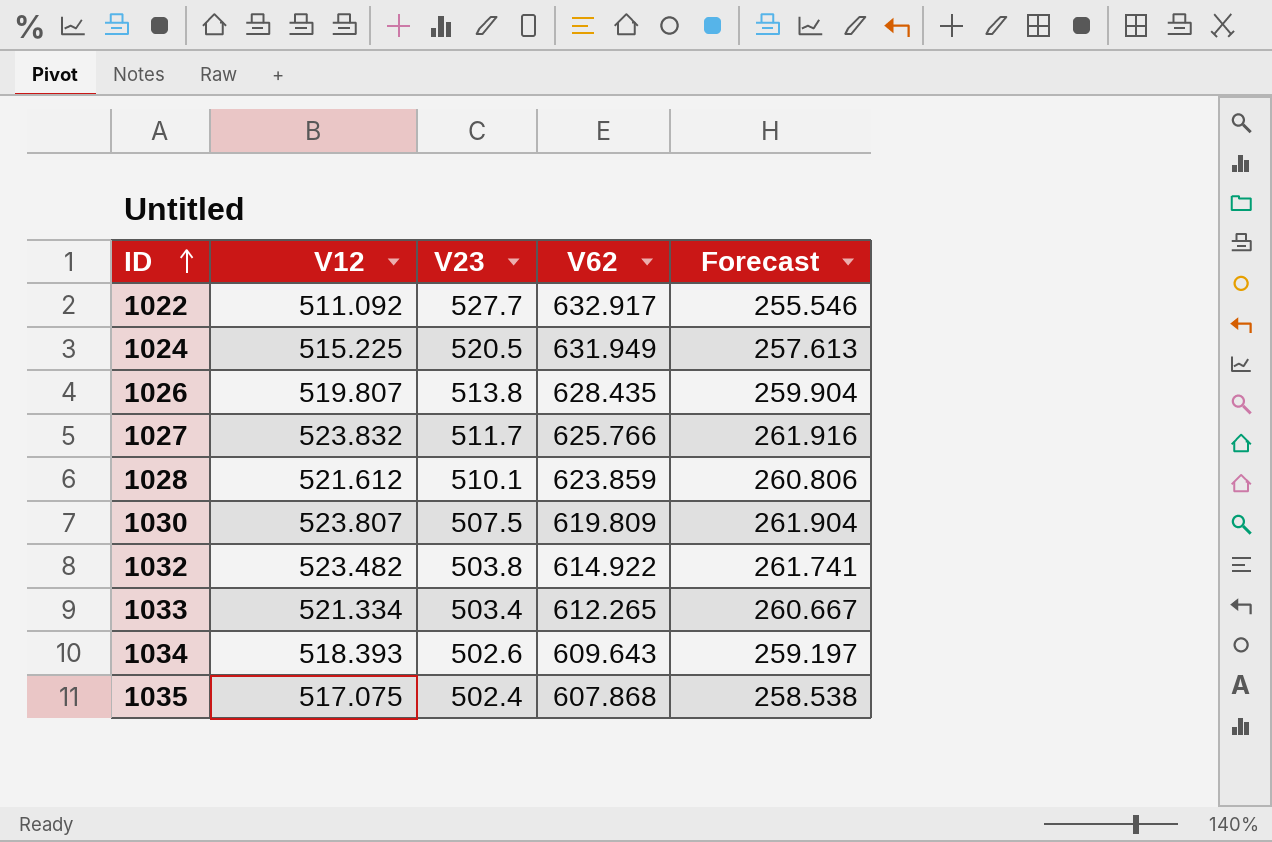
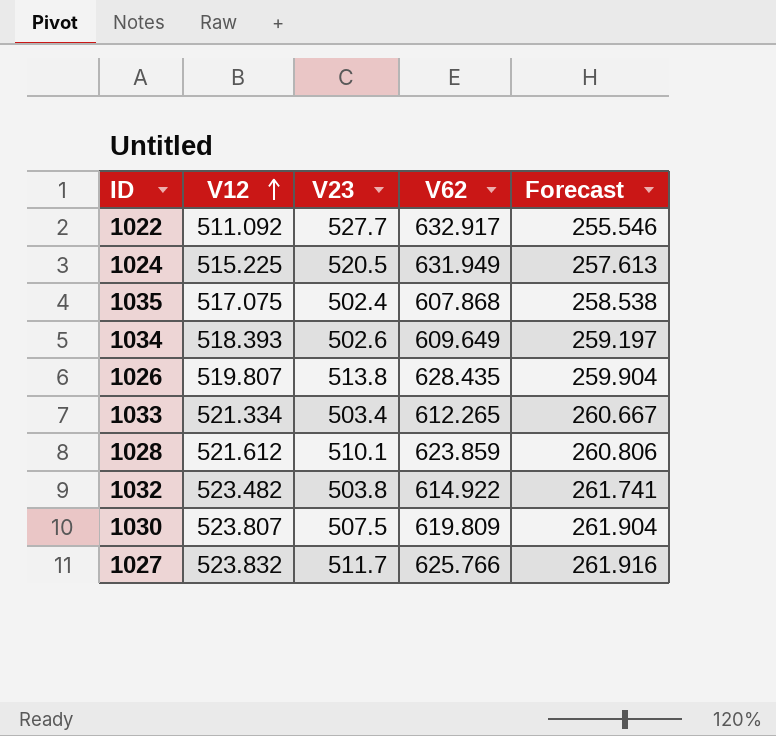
row order: ID ascending -> V12 ascending
1034 | V62: 609.643 -> 609.649

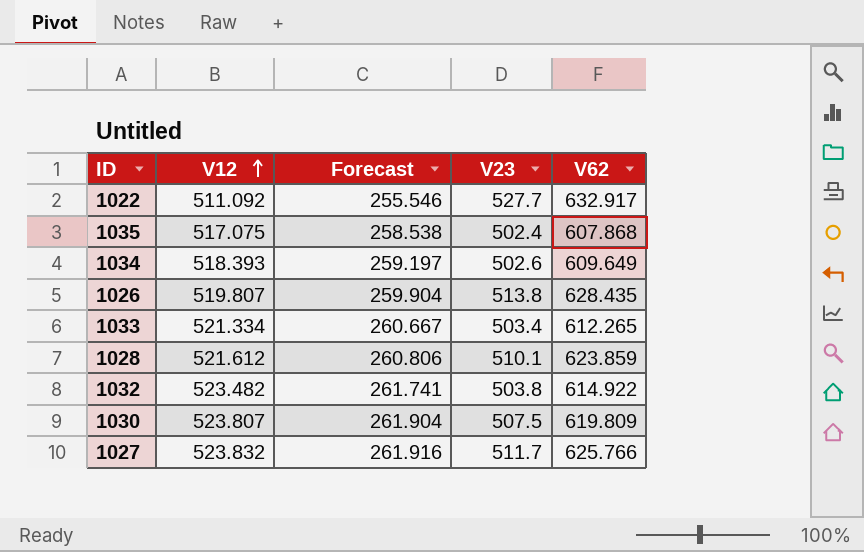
column Forecast | position: 5 -> 3
row 1024: 515.225 | 520.5 | 631.949 | 257.613 -> none

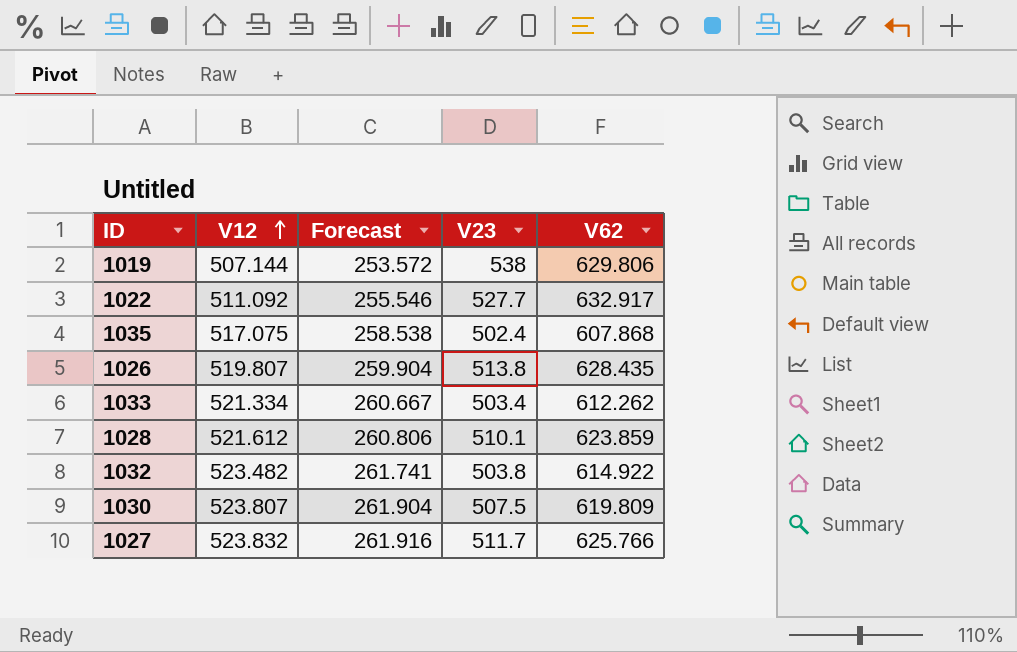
row 1034: 518.393 | 259.197 | 502.6 | 609.649 -> none
row 1019: none -> 507.144 | 253.572 | 538 | 629.806
1033 | V62: 612.265 -> 612.262

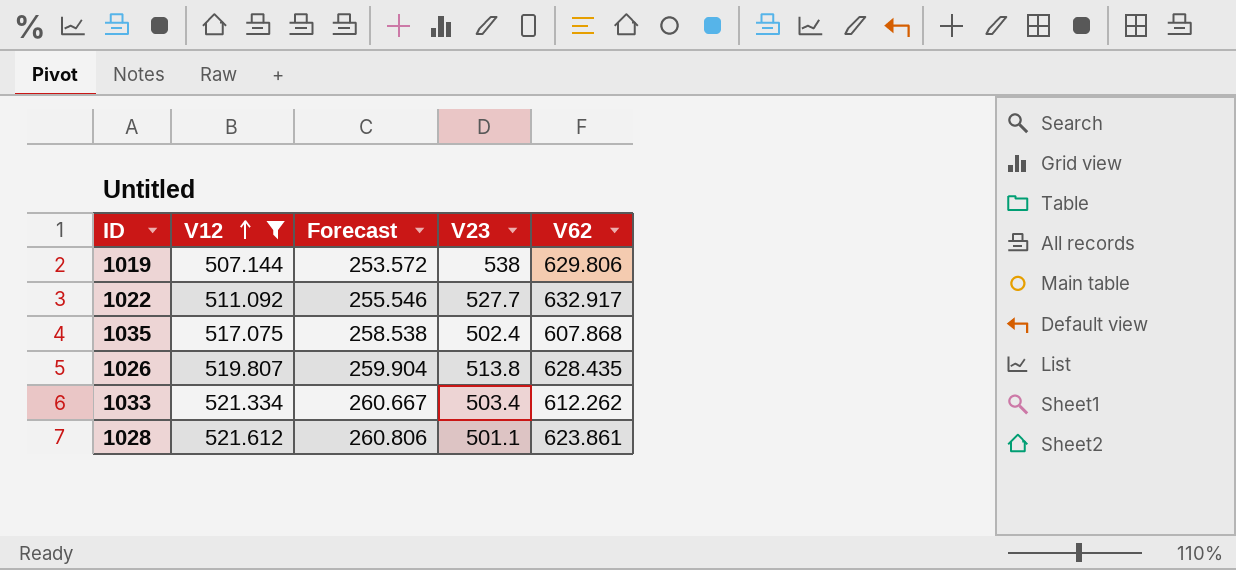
filter: none -> V12 <= 521.612
1028 | V23: 510.1 -> 501.1
1028 | V62: 623.859 -> 623.861

